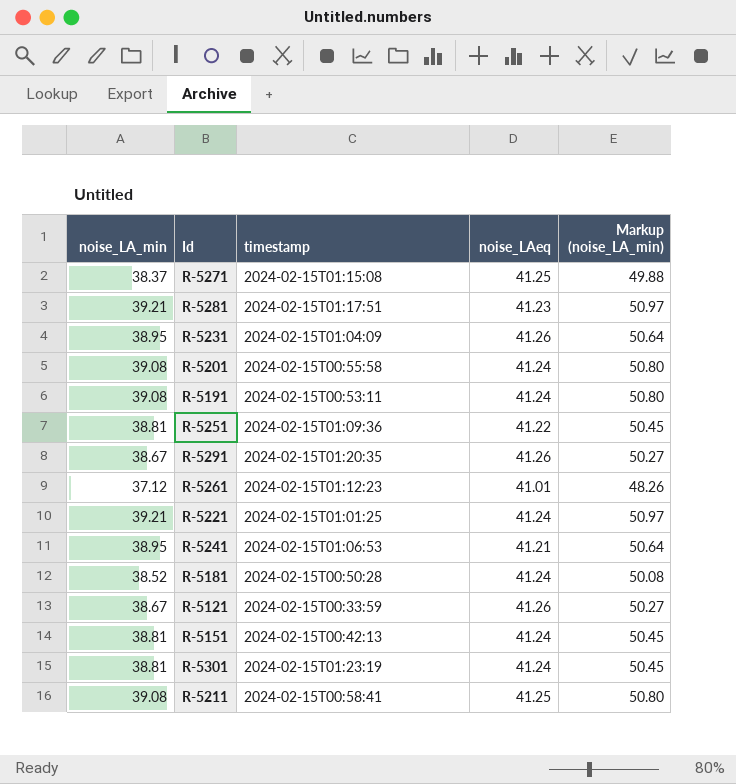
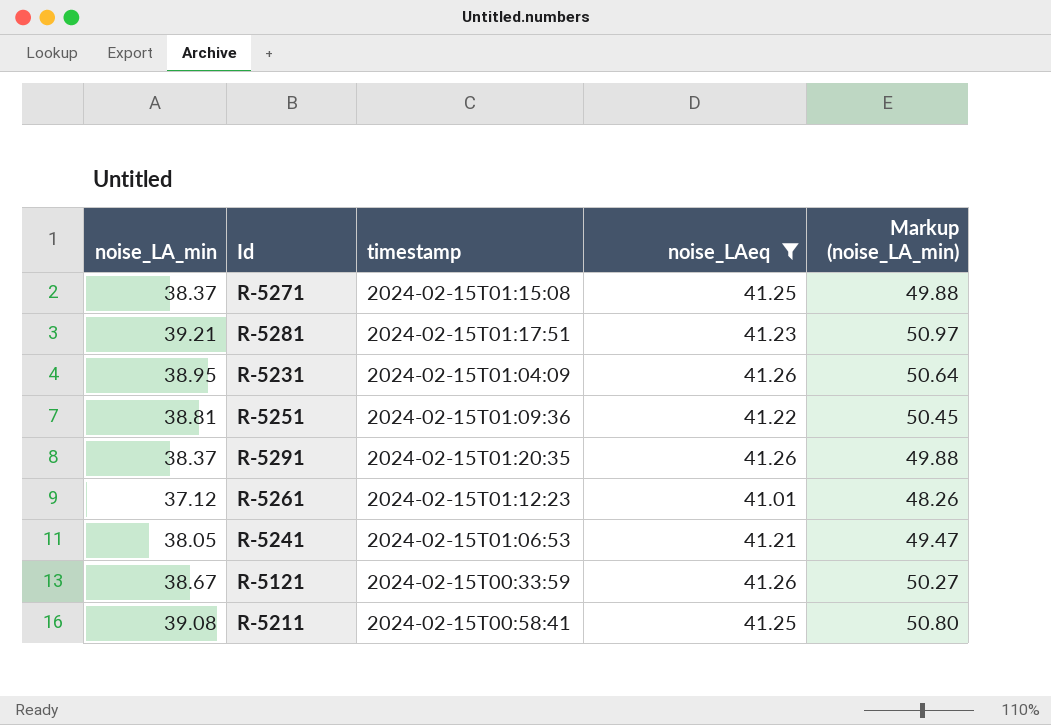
filter: none -> noise_LAeq != 41.24
R-5291 | noise_LA_min: 38.67 -> 38.37
R-5291 | Markup (noise_LA_min): 50.27 -> 49.88
R-5241 | noise_LA_min: 38.95 -> 38.05
R-5241 | Markup (noise_LA_min): 50.64 -> 49.47

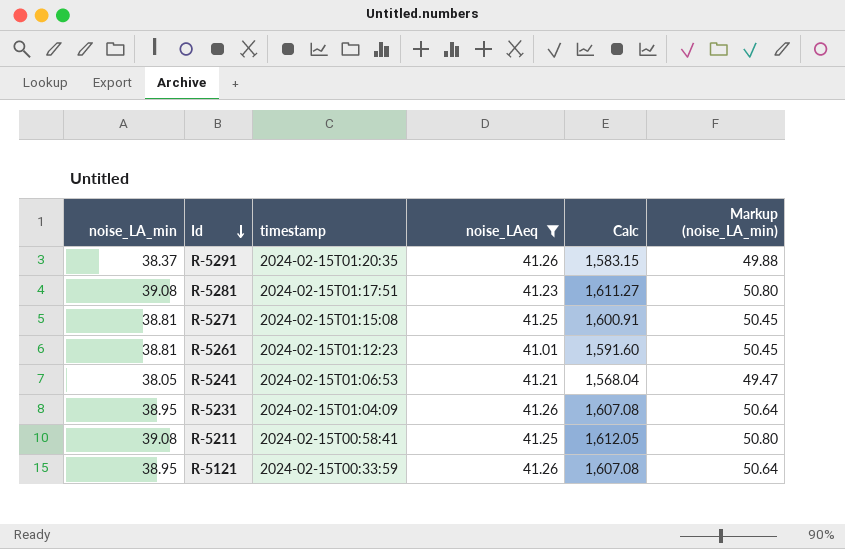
row order: none -> Id descending
column Calc | formula: none -> [noise_LA_min] * [noise_LAeq]
row R-5251: 38.81 | 2024-02-15T01:09:36 | 41.22 | 50.45 -> none
R-5281 | noise_LA_min: 39.21 -> 39.08
R-5281 | Markup (noise_LA_min): 50.97 -> 50.80
R-5271 | noise_LA_min: 38.37 -> 38.81
R-5271 | Markup (noise_LA_min): 49.88 -> 50.45
R-5261 | noise_LA_min: 37.12 -> 38.81
R-5261 | Markup (noise_LA_min): 48.26 -> 50.45
R-5121 | noise_LA_min: 38.67 -> 38.95
R-5121 | Markup (noise_LA_min): 50.27 -> 50.64

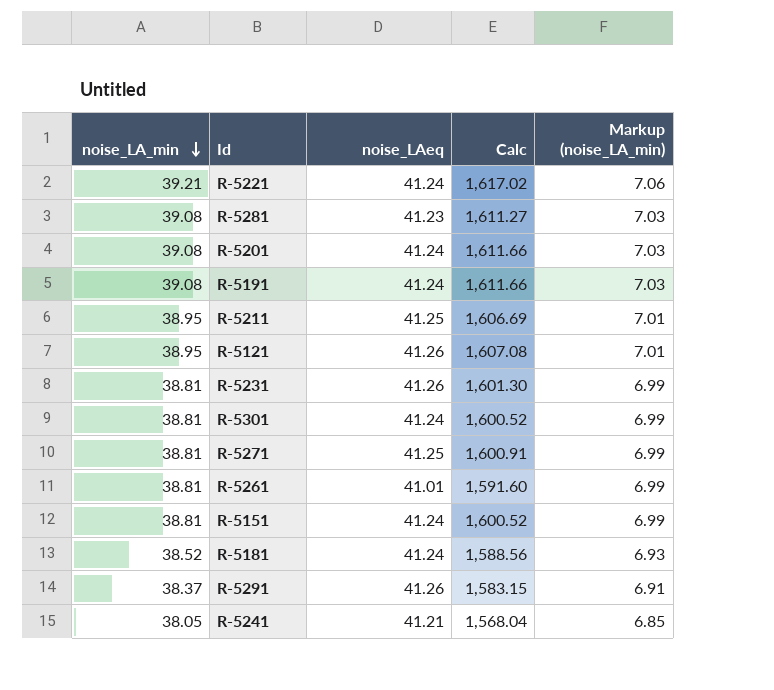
filter: noise_LAeq != 41.24 -> none
row order: Id descending -> noise_LA_min descending
column timestamp | position: 3 -> none
column Markup (noise_LA_min) | formula: [noise_LA_min] * 1.3 -> [noise_LA_min] * 0.18
R-5211 | noise_LA_min: 39.08 -> 38.95
R-5211 | Calc: 1,612.05 -> 1,606.69
R-5231 | noise_LA_min: 38.95 -> 38.81
R-5231 | Calc: 1,607.08 -> 1,601.30

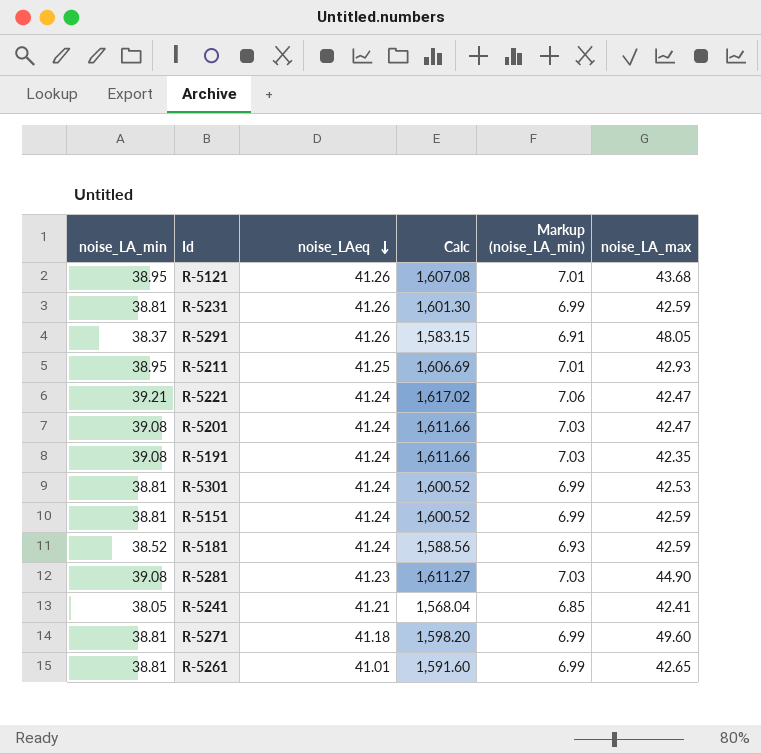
row order: noise_LA_min descending -> noise_LAeq descending
column noise_LA_max | position: none -> 6
R-5271 | noise_LAeq: 41.25 -> 41.18
R-5271 | Calc: 1,600.91 -> 1,598.20

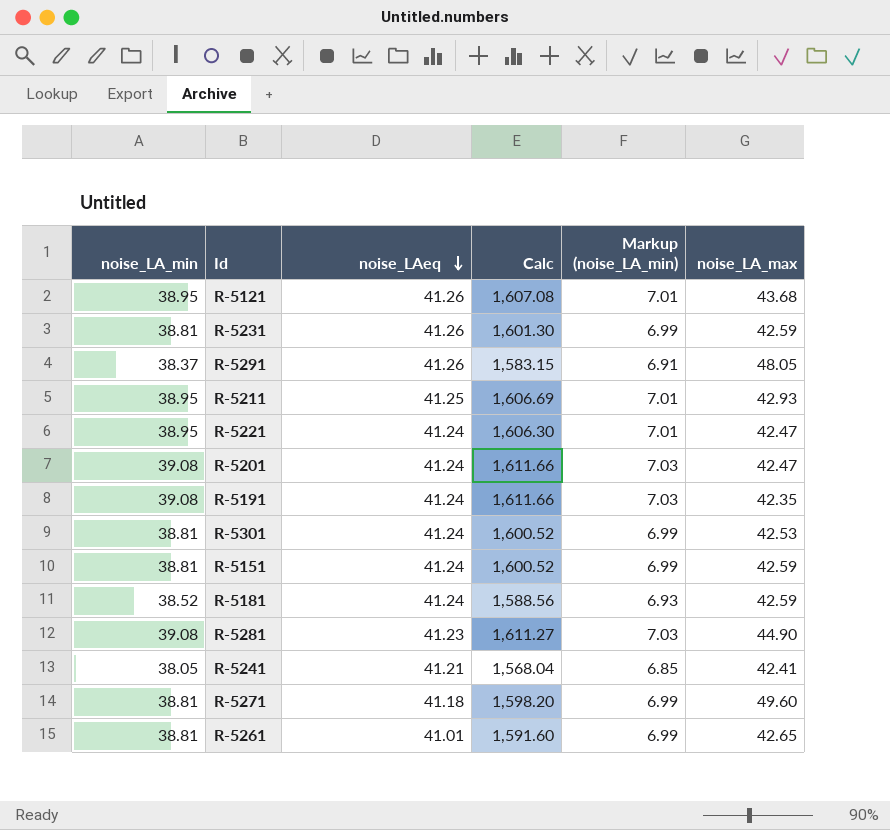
R-5221 | noise_LA_min: 39.21 -> 38.95
R-5221 | Calc: 1,617.02 -> 1,606.30
R-5221 | Markup (noise_LA_min): 7.06 -> 7.01

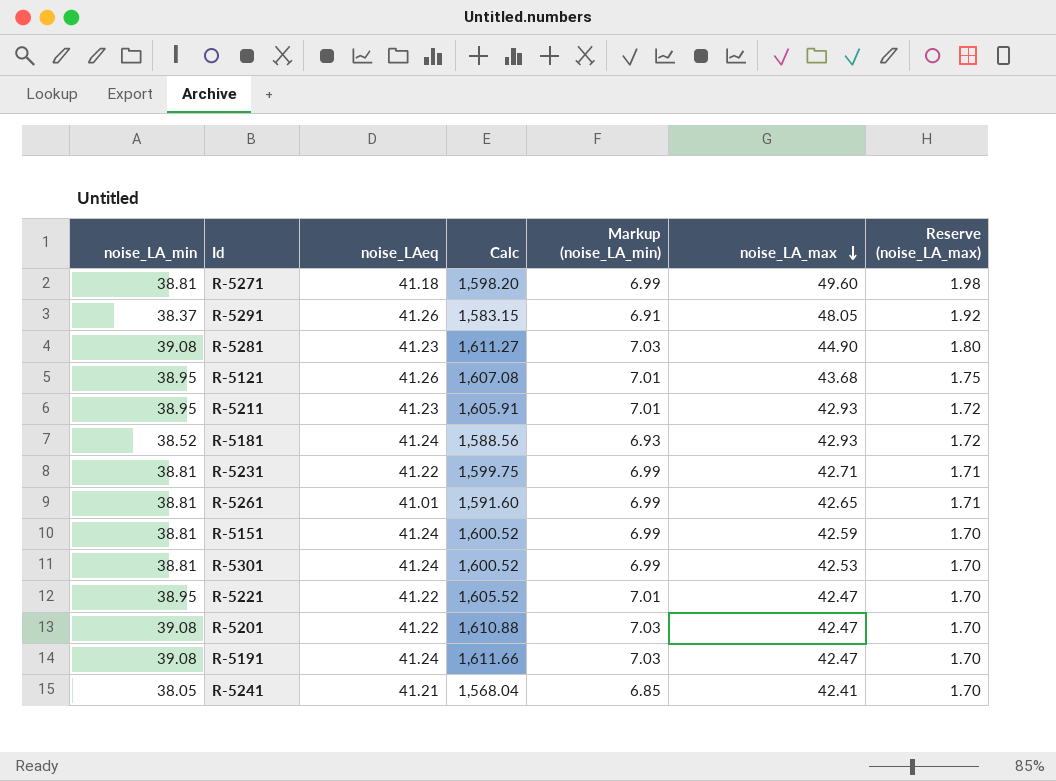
row order: noise_LAeq descending -> noise_LA_max descending
column Reserve (noise_LA_max) | formula: none -> [noise_LA_max] * 0.04
R-5211 | noise_LAeq: 41.25 -> 41.23
R-5211 | Calc: 1,606.69 -> 1,605.91
R-5181 | noise_LA_max: 42.59 -> 42.93
R-5231 | noise_LAeq: 41.26 -> 41.22
R-5231 | Calc: 1,601.30 -> 1,599.75
R-5231 | noise_LA_max: 42.59 -> 42.71
R-5221 | noise_LAeq: 41.24 -> 41.22
R-5221 | Calc: 1,606.30 -> 1,605.52
R-5201 | noise_LAeq: 41.24 -> 41.22
R-5201 | Calc: 1,611.66 -> 1,610.88
R-5191 | noise_LA_max: 42.35 -> 42.47

